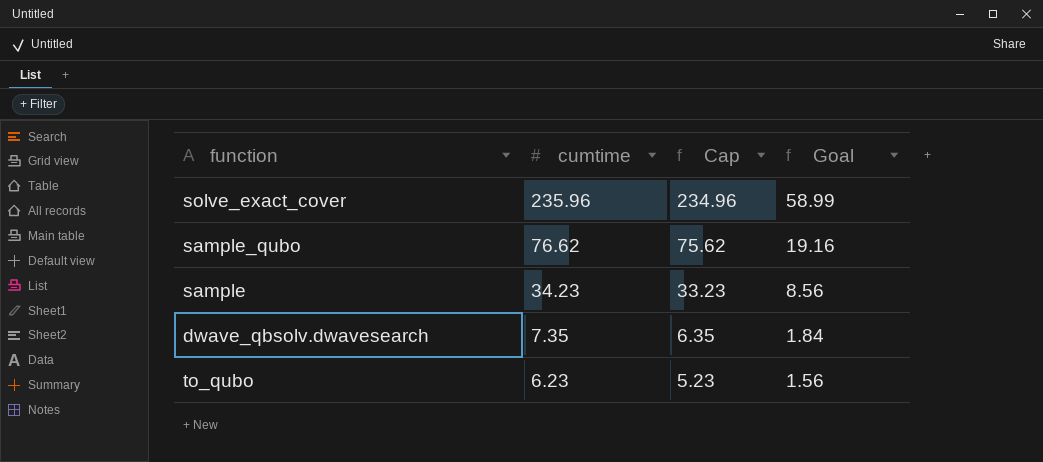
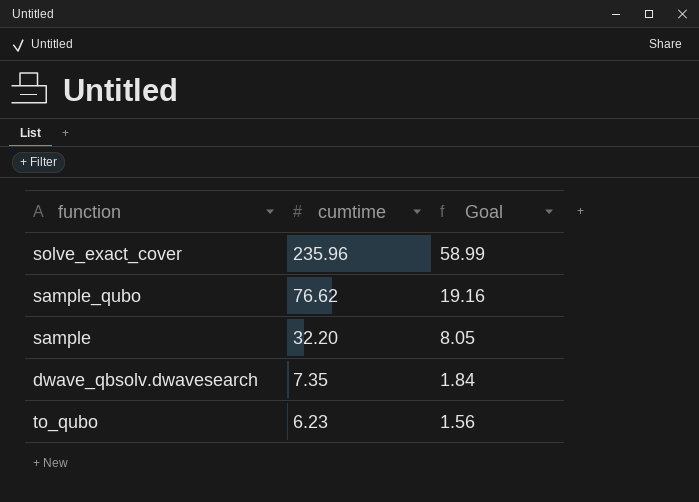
column Cap | formula: [cumtime] - 1 -> none
sample | cumtime: 34.23 -> 32.20
sample | Goal: 8.56 -> 8.05

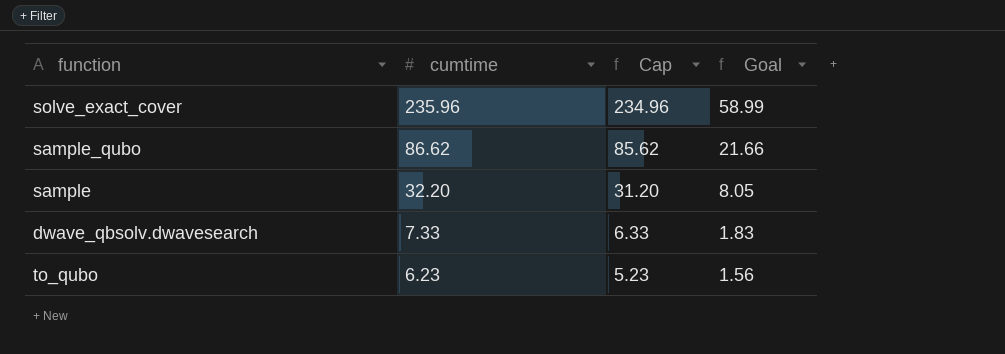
column Cap | formula: none -> [cumtime] - 1
sample_qubo | cumtime: 76.62 -> 86.62
sample_qubo | Goal: 19.16 -> 21.66
dwave_qbsolv.dwavesearch | cumtime: 7.35 -> 7.33
dwave_qbsolv.dwavesearch | Goal: 1.84 -> 1.83

